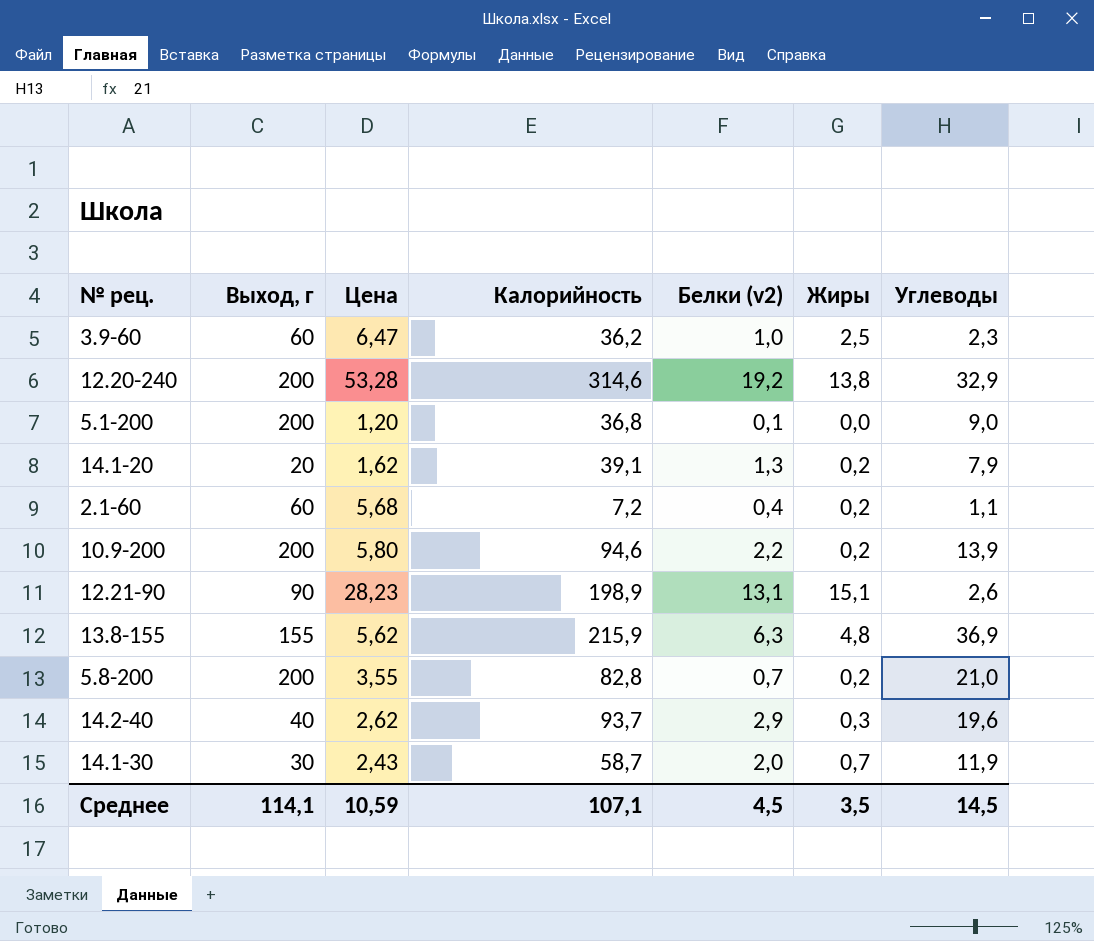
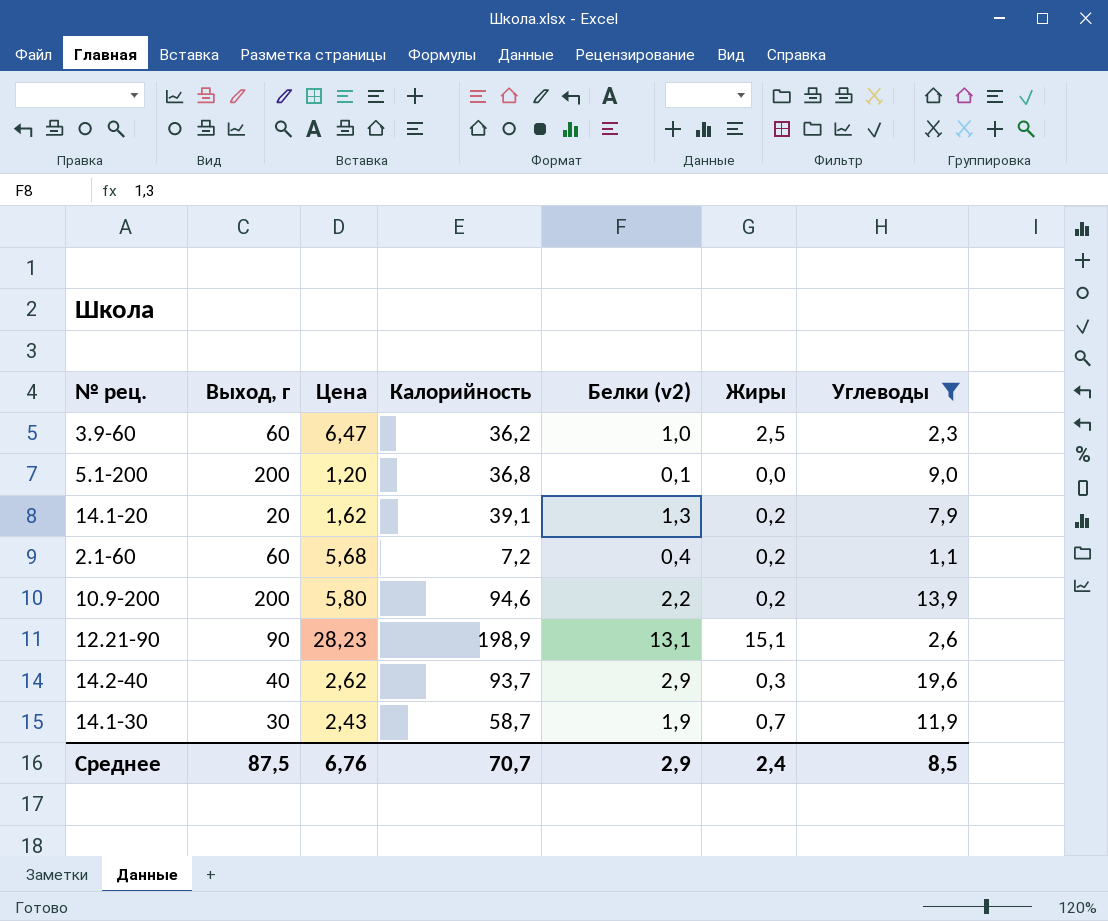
filter: none -> Углеводы <= 19,6
14.1-30 | Белки (v2): 2,0 -> 1,9
Среднее | Выход, г: 114,1 -> 87,5
Среднее | Цена: 10,59 -> 6,76
Среднее | Калорийность: 107,1 -> 70,7
Среднее | Белки (v2): 4,5 -> 2,9
Среднее | Жиры: 3,5 -> 2,4
Среднее | Углеводы: 14,5 -> 8,5

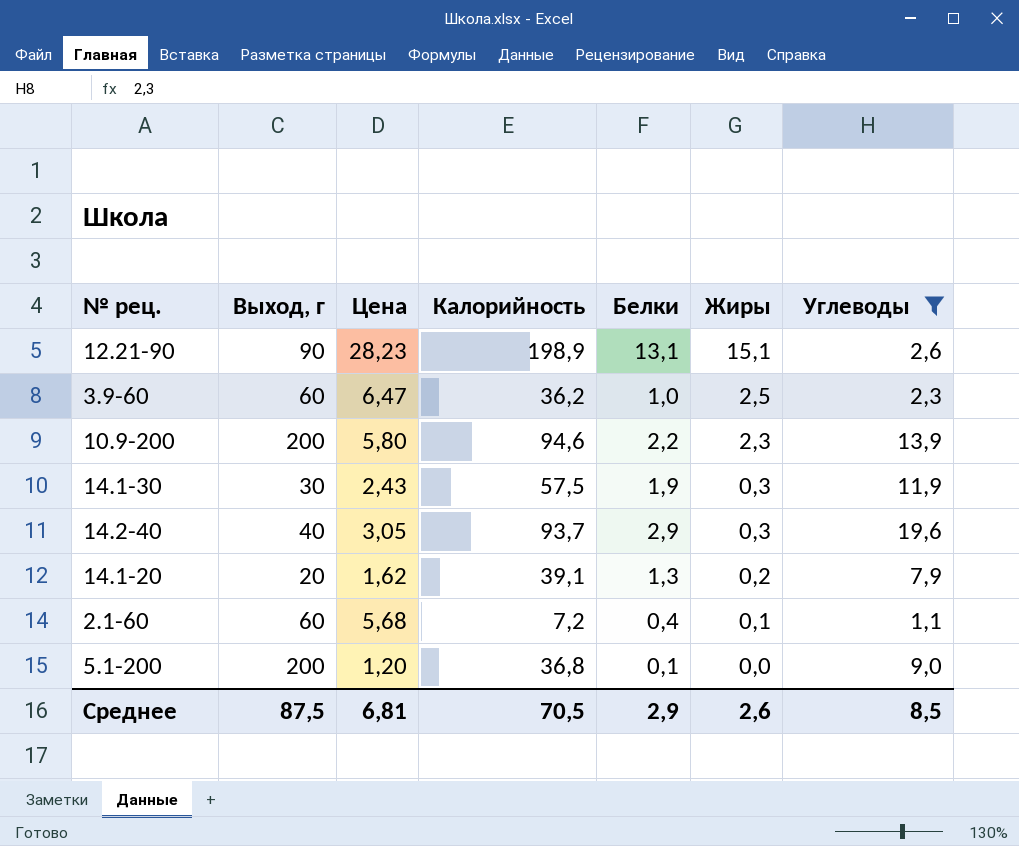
row order: none -> Жиры descending
column name: Белки (v2) -> Белки
10.9-200 | Жиры: 0,2 -> 2,3
14.1-30 | Калорийность: 58,7 -> 57,5
14.1-30 | Жиры: 0,7 -> 0,3
14.2-40 | Цена: 2,62 -> 3,05
2.1-60 | Жиры: 0,2 -> 0,1
Среднее | Цена: 6,76 -> 6,81
Среднее | Калорийность: 70,7 -> 70,5
Среднее | Жиры: 2,4 -> 2,6

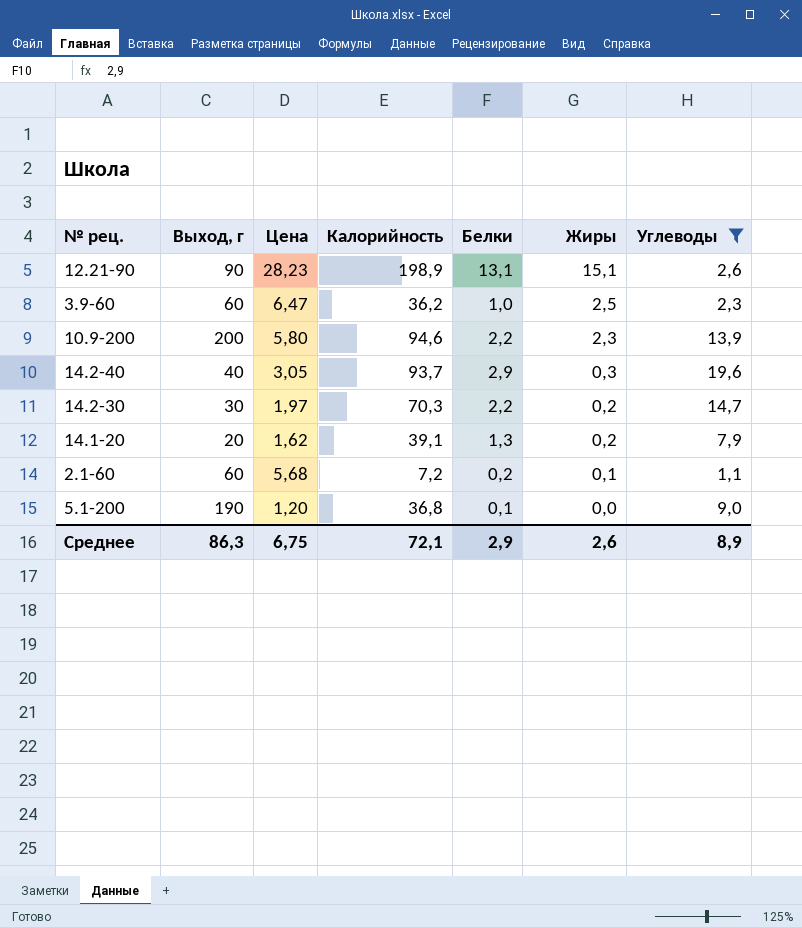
row 14.1-30: 30 | 2,43 | 57,5 | 1,9 | 0,3 | 11,9 -> none
row 14.2-30: none -> 30 | 1,97 | 70,3 | 2,2 | 0,2 | 14,7
2.1-60 | Белки: 0,4 -> 0,2
5.1-200 | Выход, г: 200 -> 190
Среднее | Выход, г: 87,5 -> 86,3
Среднее | Цена: 6,81 -> 6,75
Среднее | Калорийность: 70,5 -> 72,1
Среднее | Углеводы: 8,5 -> 8,9

